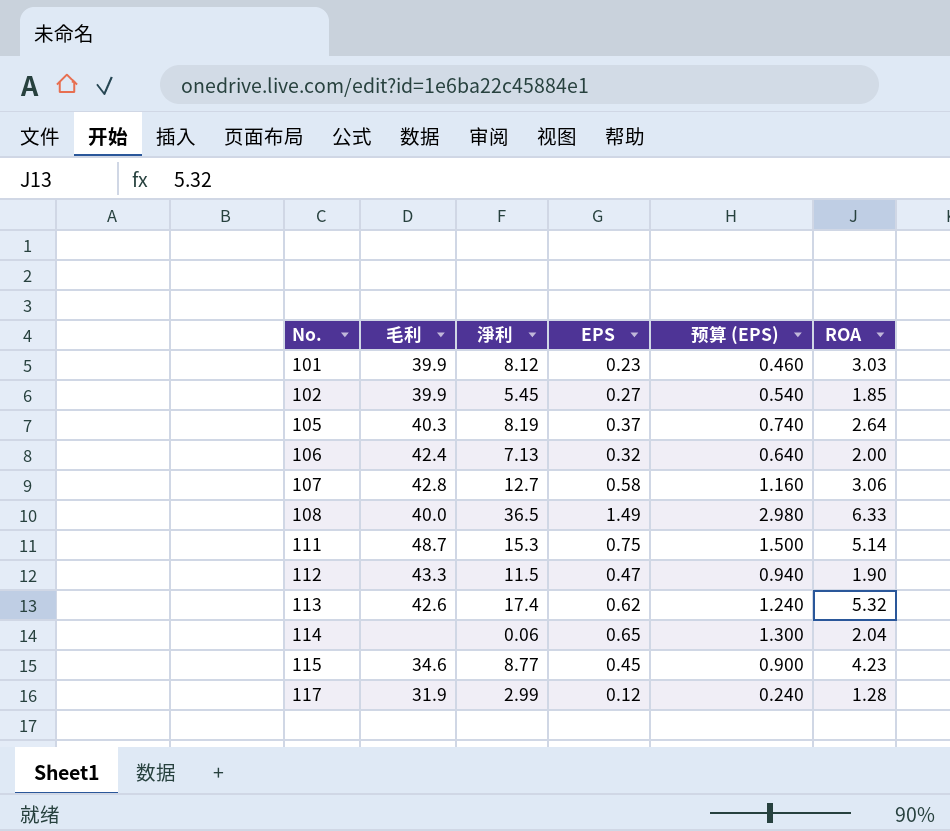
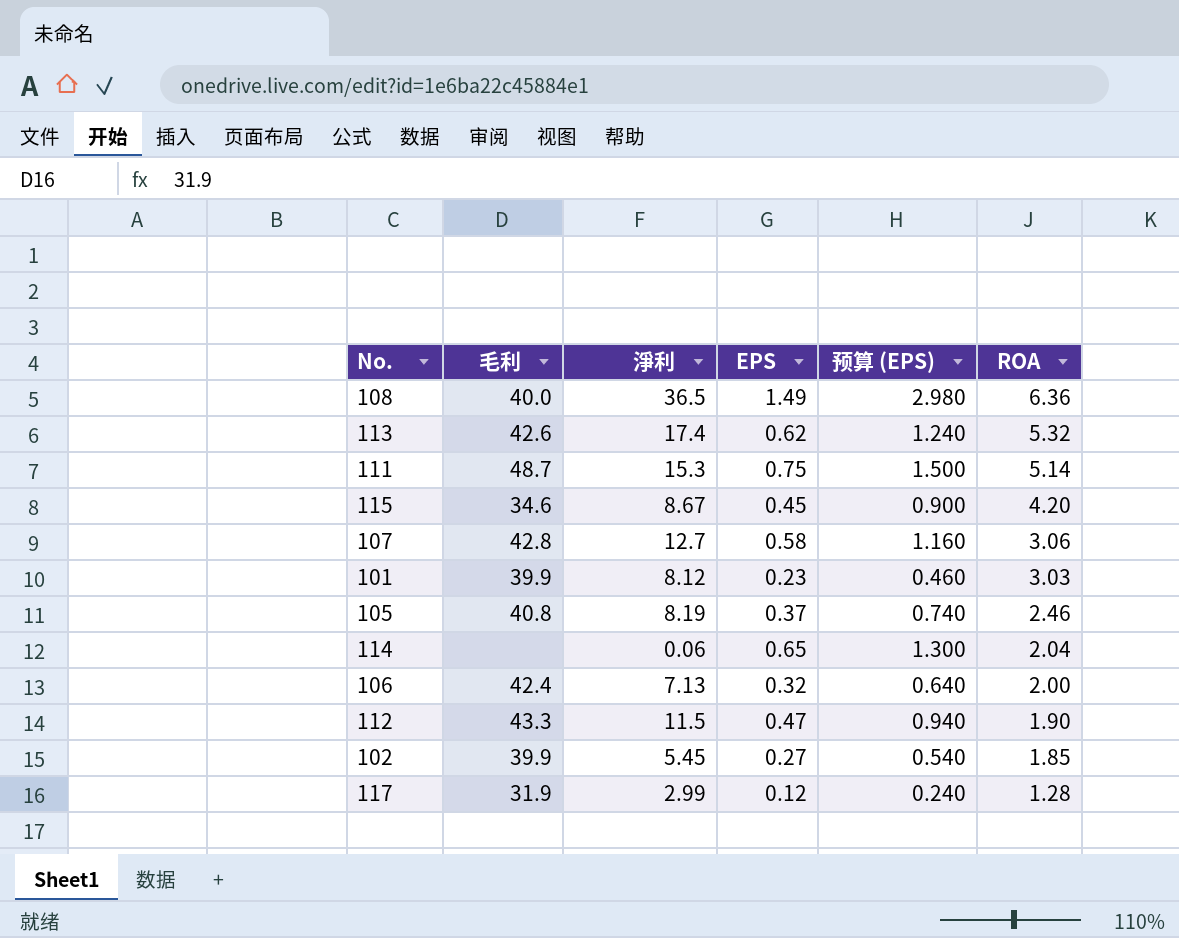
row order: No. ascending -> ROA descending
108 | ROA: 6.33 -> 6.36
115 | 淨利: 8.77 -> 8.67
115 | ROA: 4.23 -> 4.20
105 | 毛利: 40.3 -> 40.8
105 | ROA: 2.64 -> 2.46

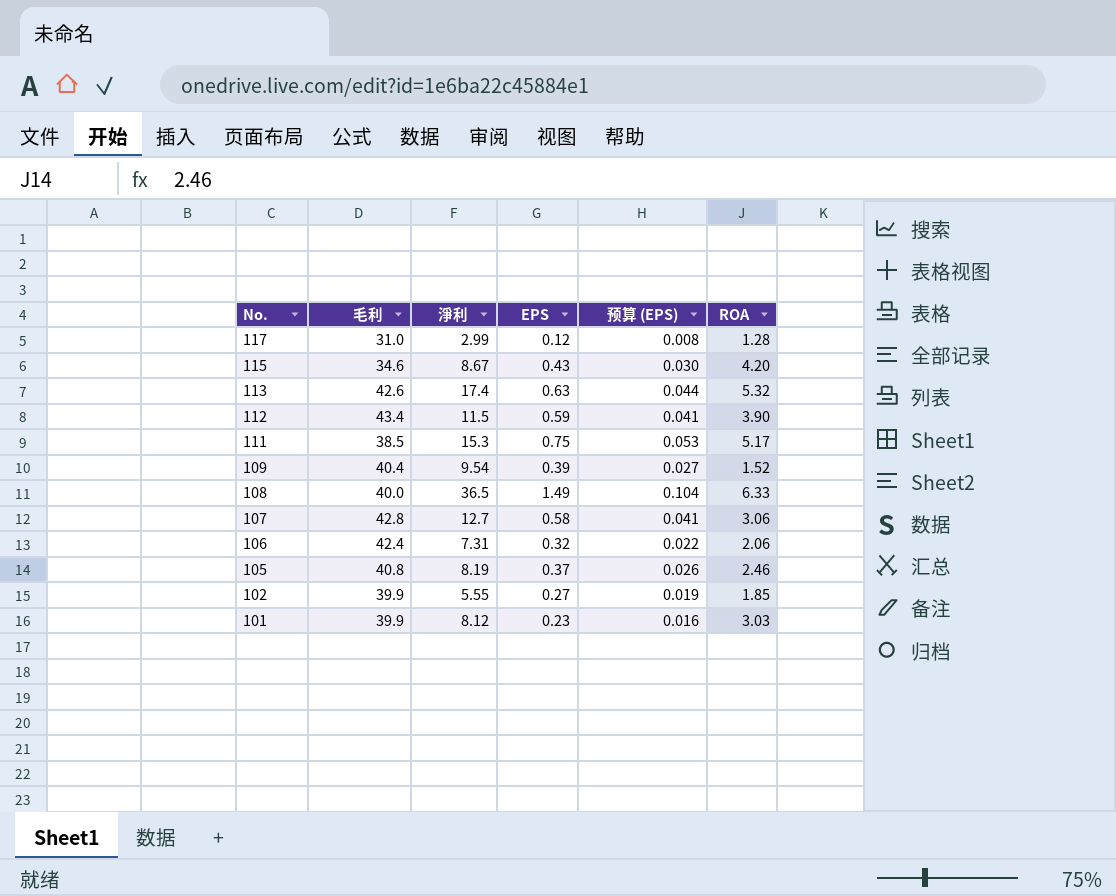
row order: ROA descending -> No. descending
column 预算 (EPS) | formula: [EPS] * 2 -> [EPS] * 0.07
row 114: none | 0.06 | 0.65 | 1.300 | 2.04 -> none
117 | 毛利: 31.9 -> 31.0
115 | EPS: 0.45 -> 0.43
113 | EPS: 0.62 -> 0.63
112 | 毛利: 43.3 -> 43.4
112 | EPS: 0.47 -> 0.59
112 | ROA: 1.90 -> 3.90
111 | 毛利: 48.7 -> 38.5
111 | ROA: 5.14 -> 5.17
row 109: none -> 40.4 | 9.54 | 0.39 | 0.027 | 1.52
108 | ROA: 6.36 -> 6.33
106 | 淨利: 7.13 -> 7.31
106 | ROA: 2.00 -> 2.06
102 | 淨利: 5.45 -> 5.55

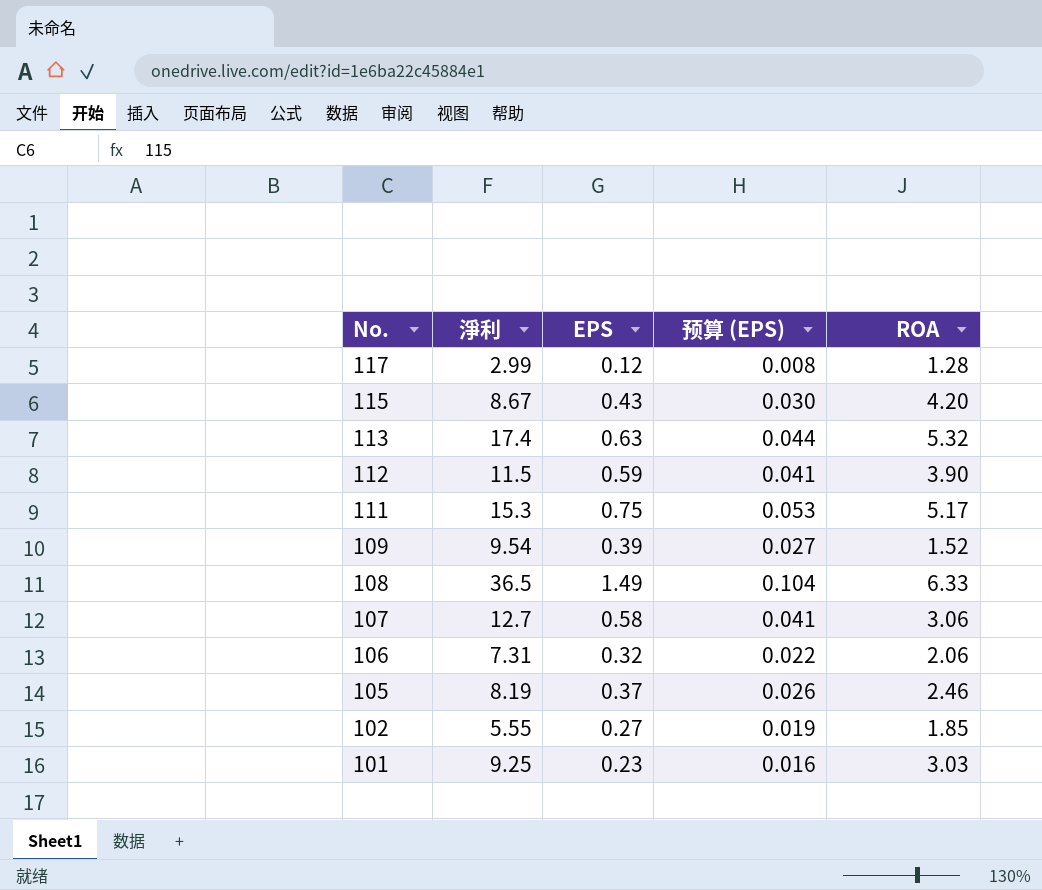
column 毛利 | position: 2 -> none
101 | 淨利: 8.12 -> 9.25

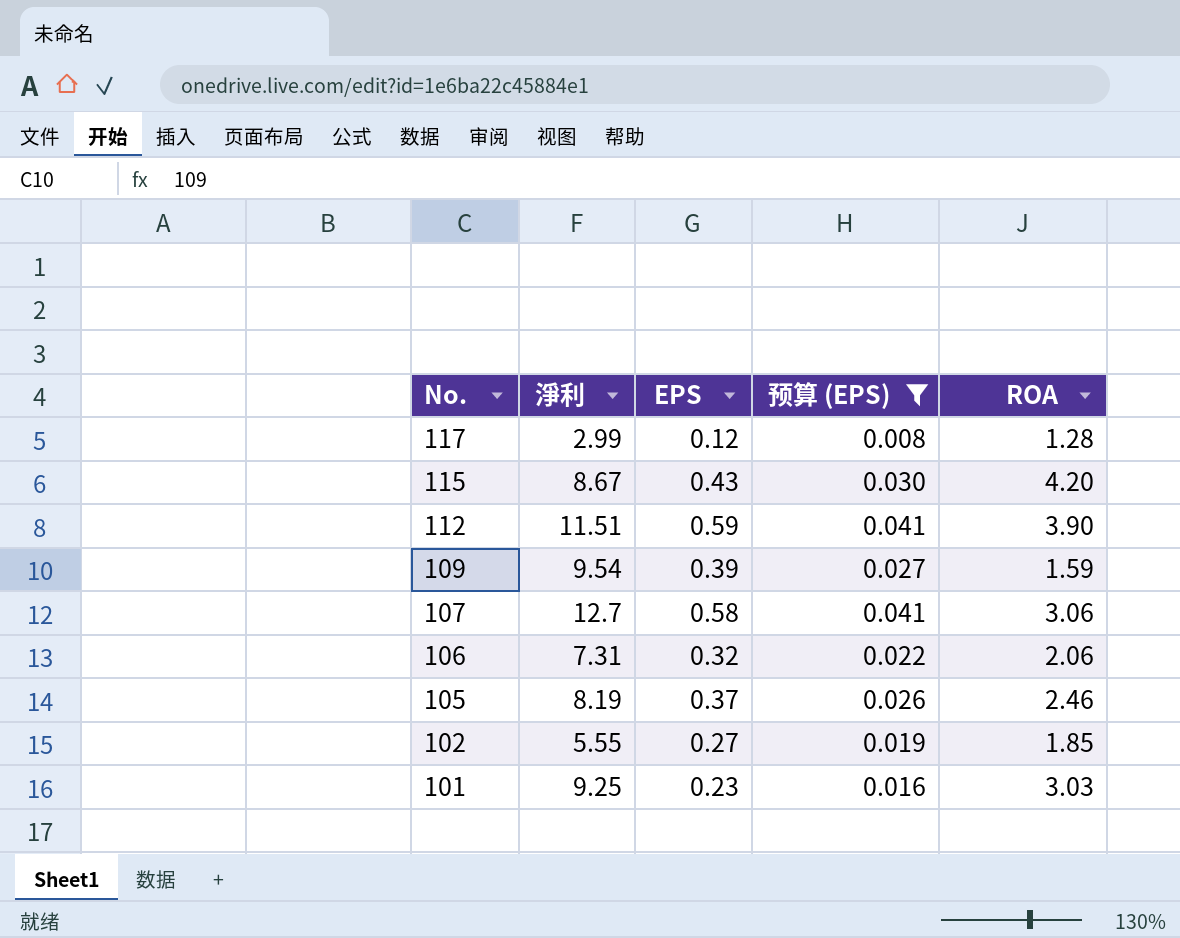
filter: none -> 预算 (EPS) <= 0.041
112 | 淨利: 11.5 -> 11.51
109 | ROA: 1.52 -> 1.59

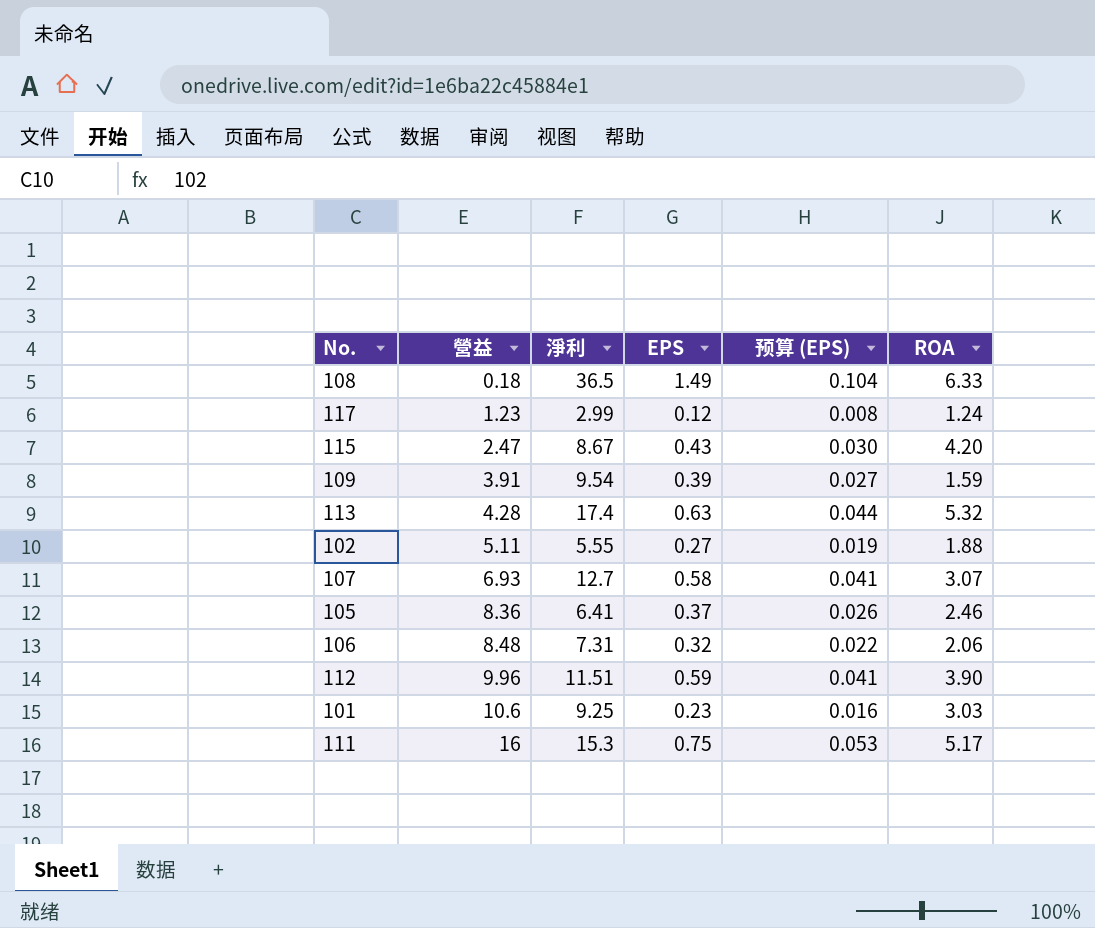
filter: 预算 (EPS) <= 0.041 -> none
row order: No. descending -> 營益 ascending
column 營益 | position: none -> 2
117 | ROA: 1.28 -> 1.24
102 | ROA: 1.85 -> 1.88
107 | ROA: 3.06 -> 3.07
105 | 淨利: 8.19 -> 6.41

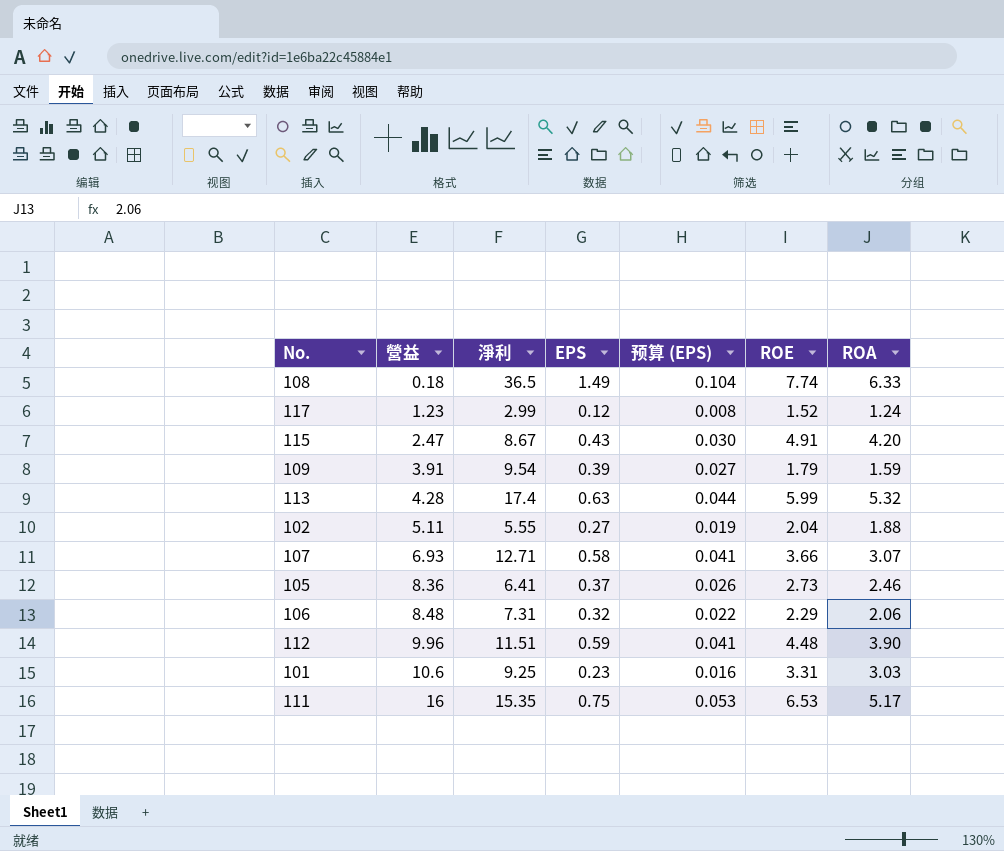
column ROE | position: none -> 6
107 | 淨利: 12.7 -> 12.71
111 | 淨利: 15.3 -> 15.35

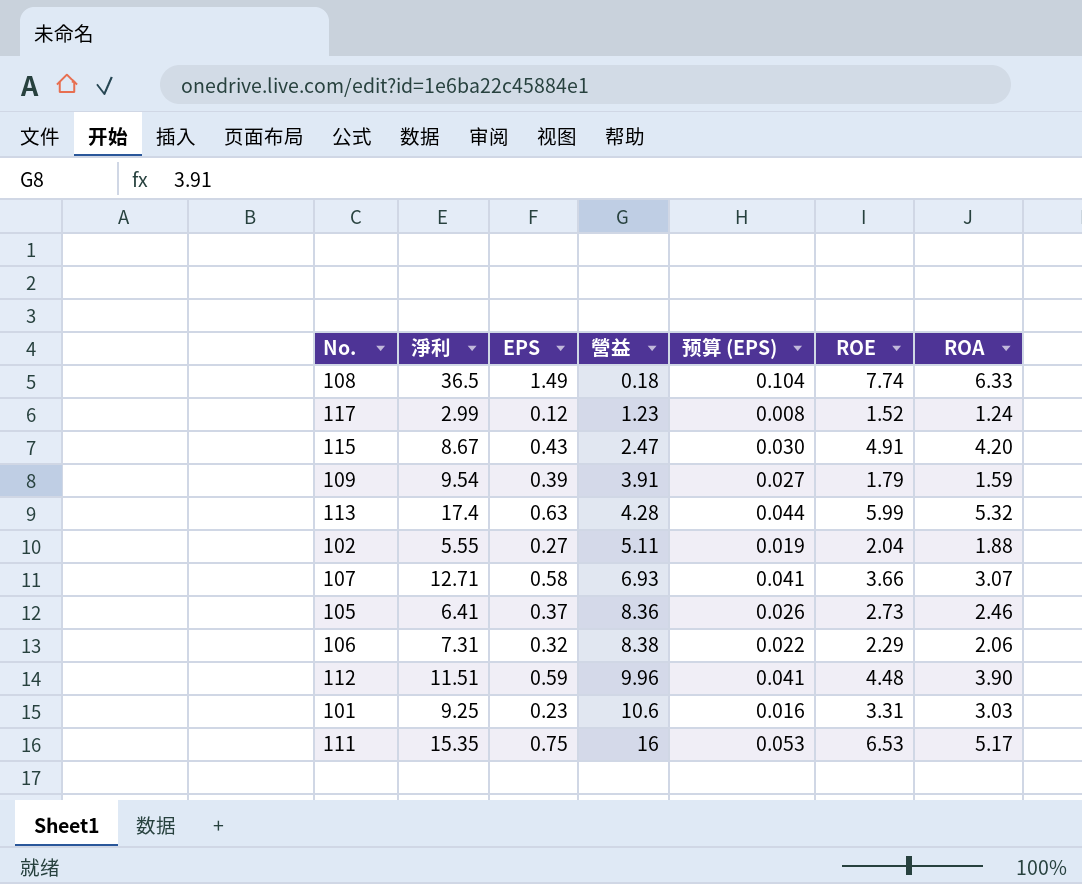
column 營益 | position: 2 -> 4
106 | 營益: 8.48 -> 8.38

